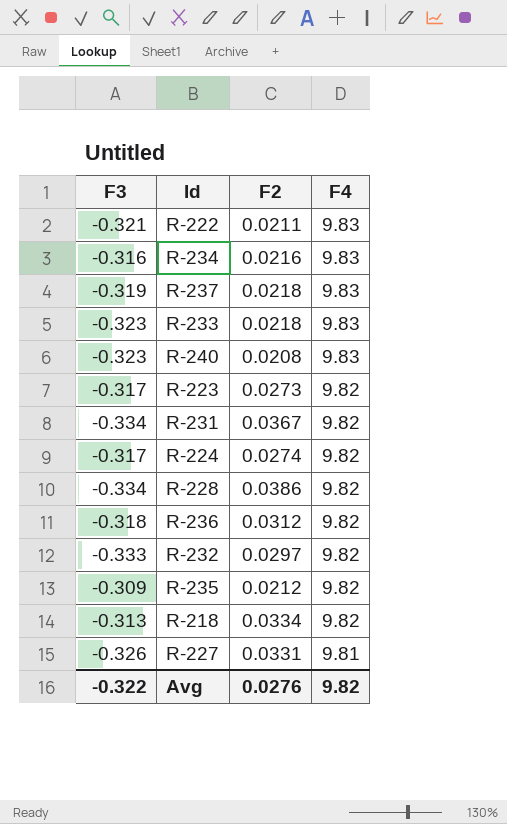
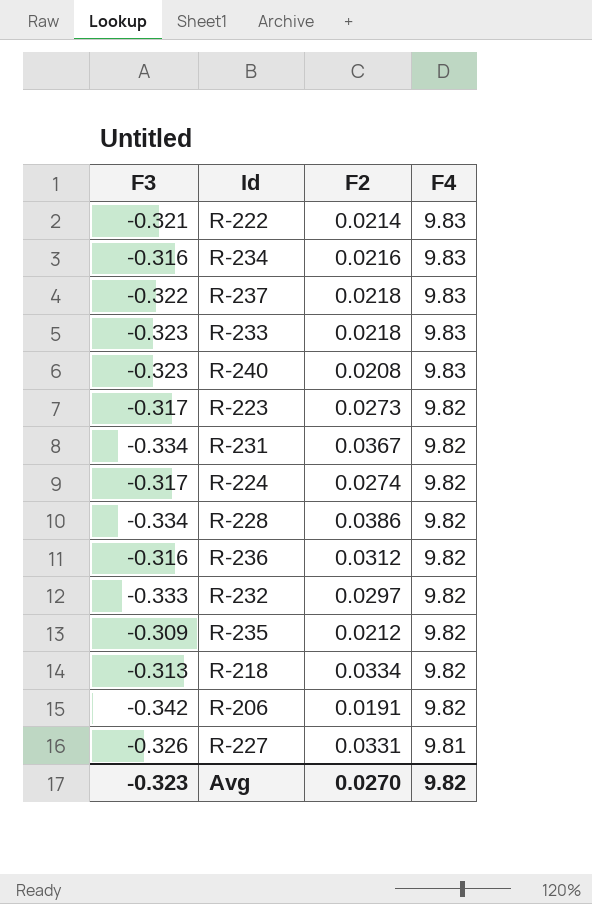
R-222 | F2: 0.0211 -> 0.0214
R-237 | F3: -0.319 -> -0.322
R-236 | F3: -0.318 -> -0.316
row R-206: none -> -0.342 | 0.0191 | 9.82
Avg | F3: -0.322 -> -0.323
Avg | F2: 0.0276 -> 0.0270

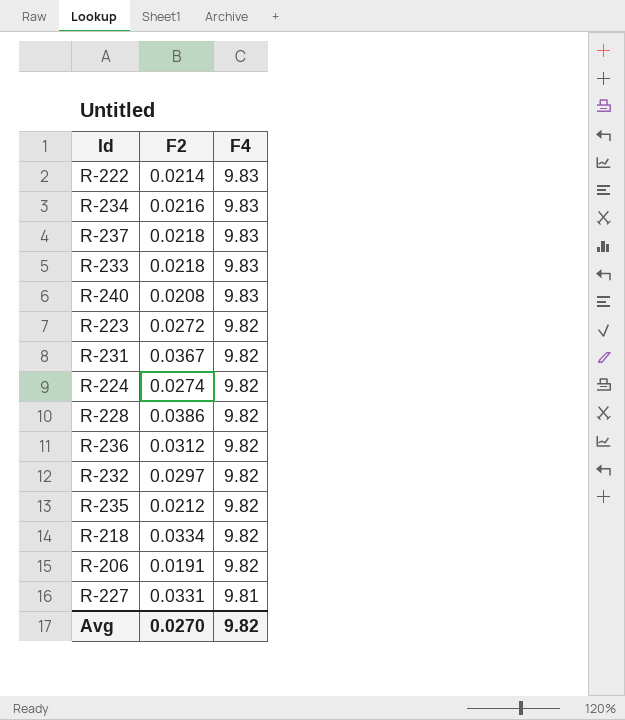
column F3 | position: 1 -> none
R-223 | F2: 0.0273 -> 0.0272

